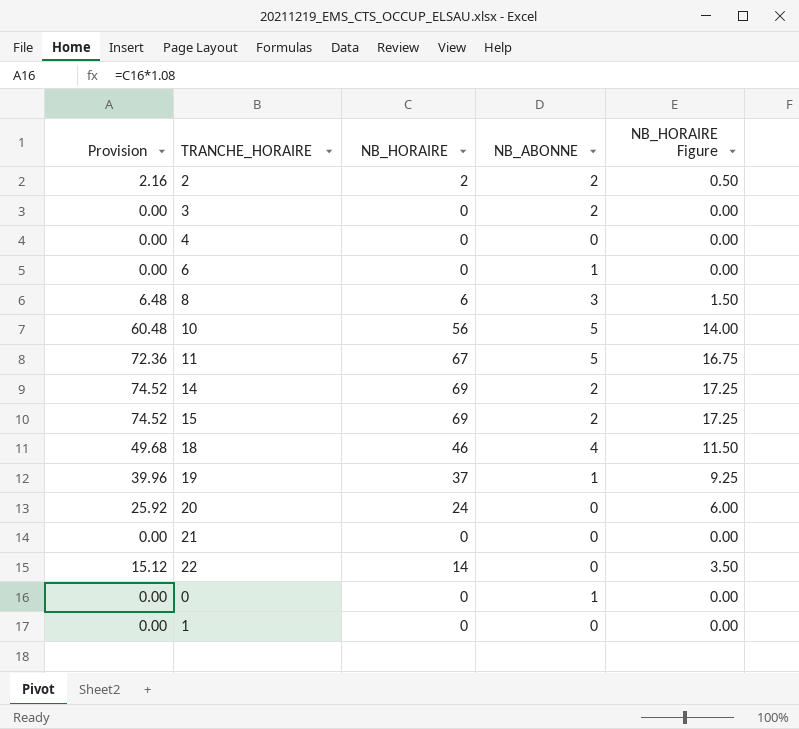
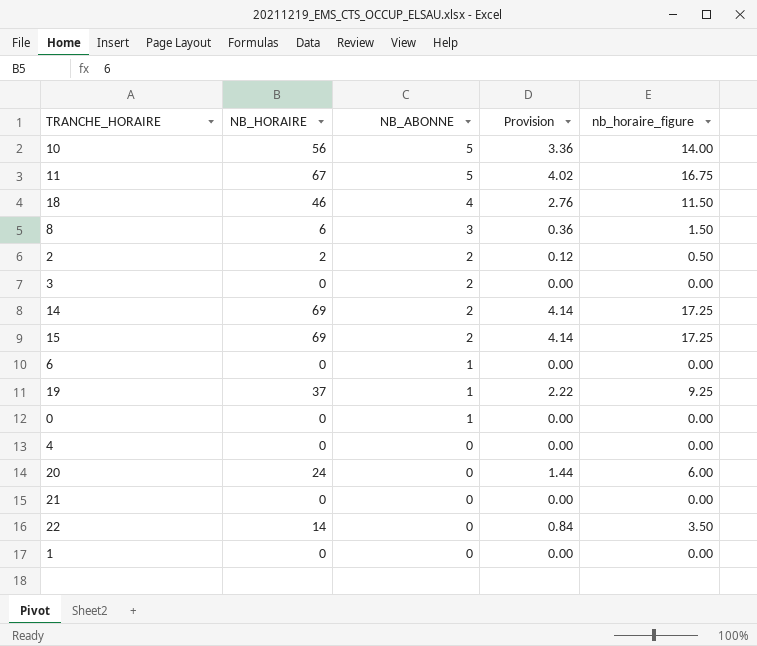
row order: none -> NB_ABONNE descending
column Provision | formula: [NB_HORAIRE] * 1.08 -> [NB_HORAIRE] * 0.06
column Provision | position: 1 -> 4
column name: NB_HORAIRE Figure -> nb_horaire_figure

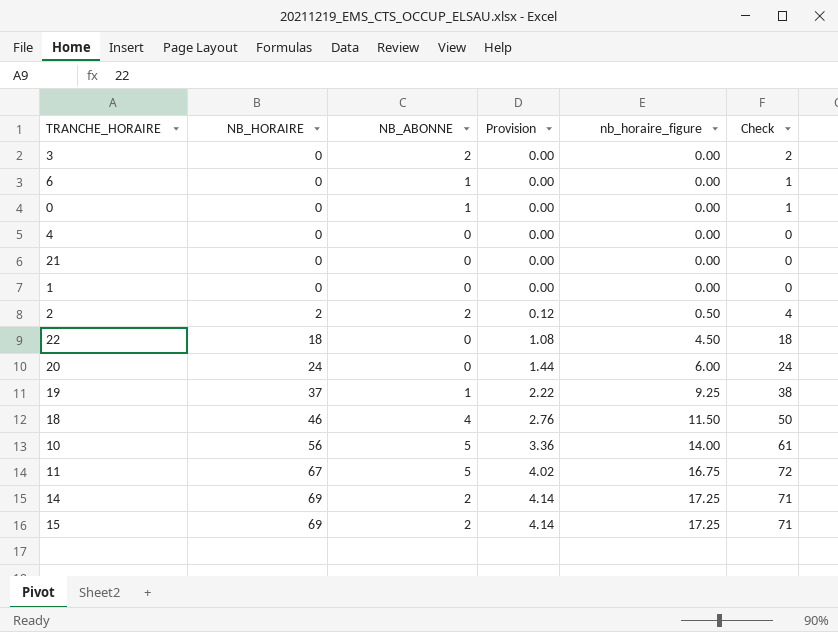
row order: NB_ABONNE descending -> NB_HORAIRE ascending
column Check | formula: none -> [NB_HORAIRE] + [NB_ABONNE]
row 8: 6 | 3 | 0.36 | 1.50 -> none
22 | NB_HORAIRE: 14 -> 18
22 | Provision: 0.84 -> 1.08
22 | nb_horaire_figure: 3.50 -> 4.50

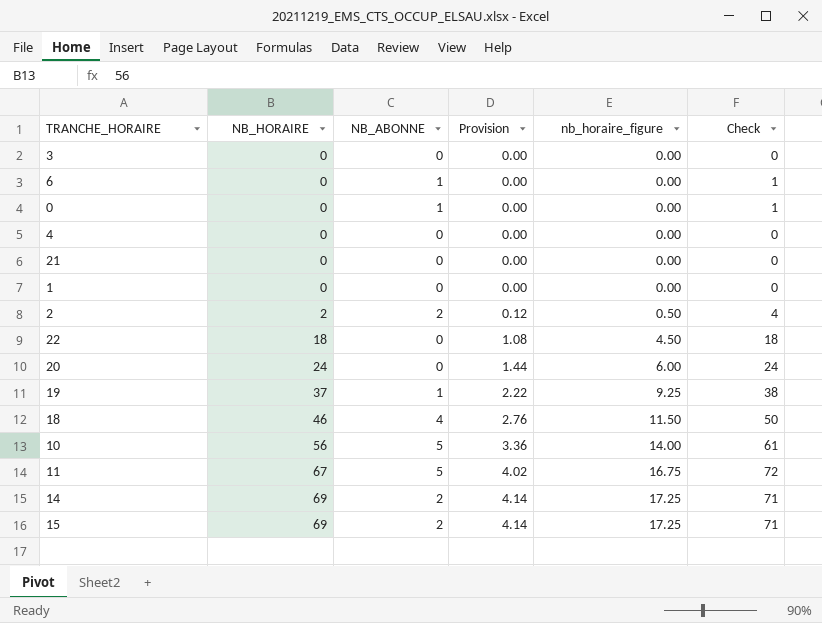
3 | NB_ABONNE: 2 -> 0
3 | Check: 2 -> 0

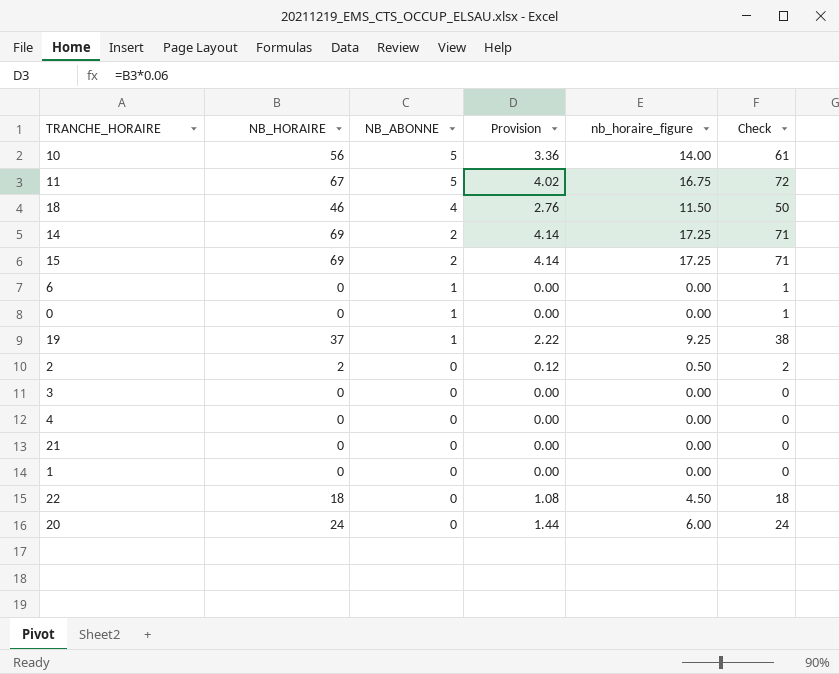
row order: NB_HORAIRE ascending -> NB_ABONNE descending
2 | NB_ABONNE: 2 -> 0
2 | Check: 4 -> 2

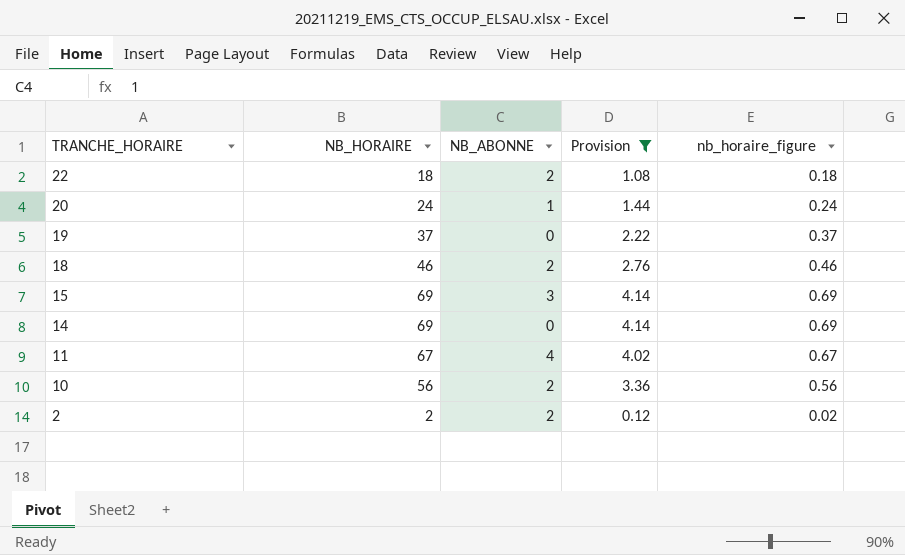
filter: none -> Provision != 0.00
row order: NB_ABONNE descending -> TRANCHE_HORAIRE descending
column Check | formula: [NB_HORAIRE] + [NB_ABONNE] -> none
column nb_horaire_figure | formula: [NB_HORAIRE] * 0.25 -> [NB_HORAIRE] * 0.01
22 | NB_ABONNE: 0 -> 2
20 | NB_ABONNE: 0 -> 1
19 | NB_ABONNE: 1 -> 0
18 | NB_ABONNE: 4 -> 2
15 | NB_ABONNE: 2 -> 3
14 | NB_ABONNE: 2 -> 0
11 | NB_ABONNE: 5 -> 4
10 | NB_ABONNE: 5 -> 2
2 | NB_ABONNE: 0 -> 2

